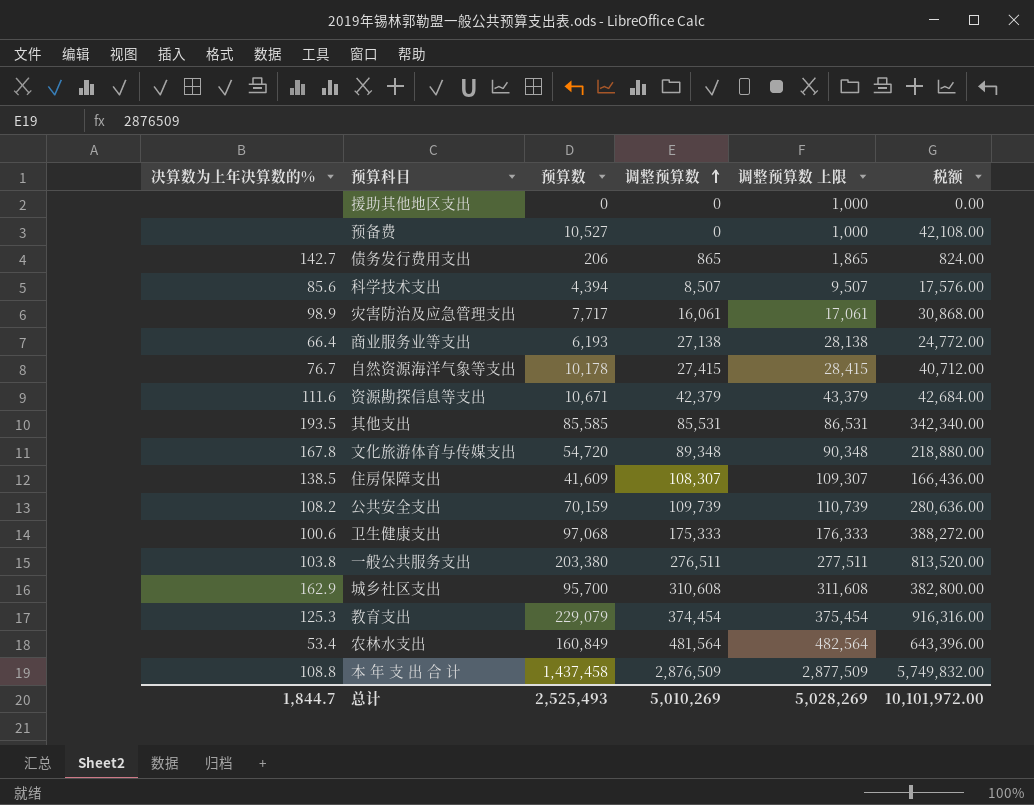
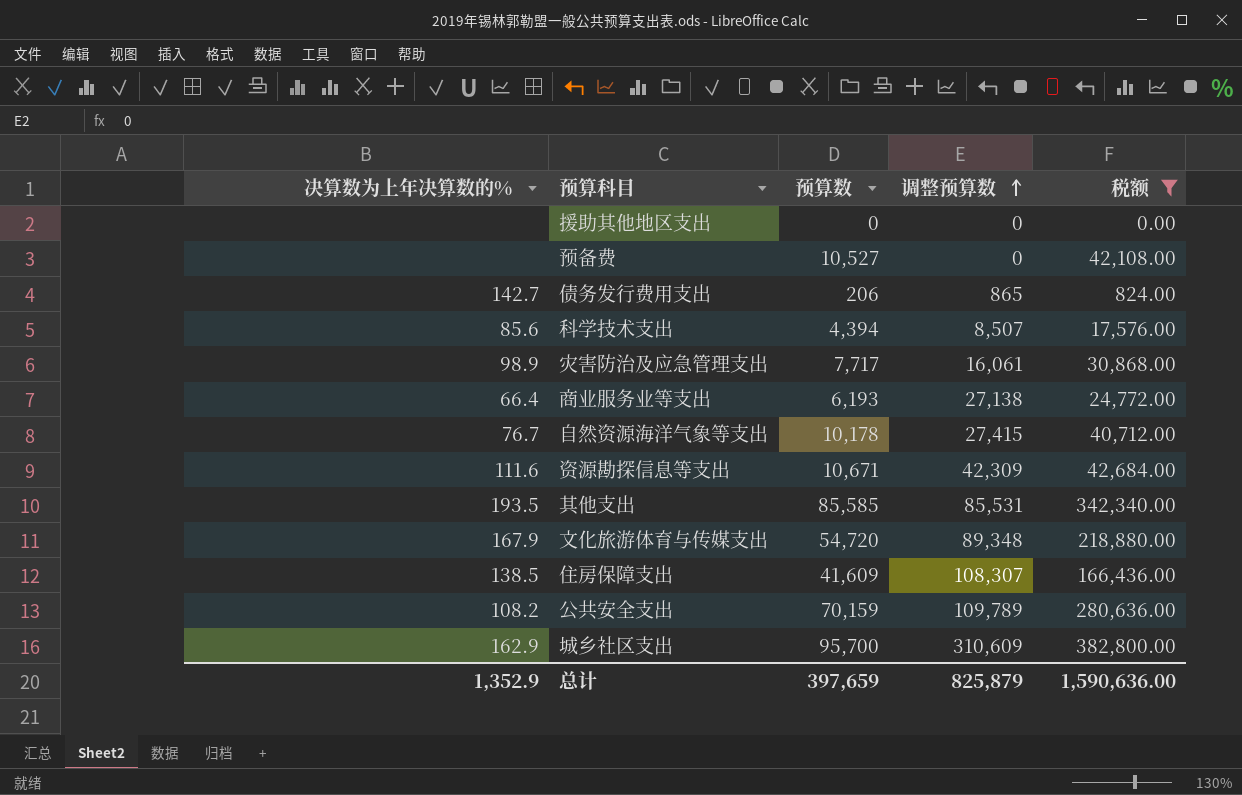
filter: none -> 税额 <= 382,800.00
column 调整预算数 上限 | formula: [调整预算数] + 1000 -> none
资源勘探信息等支出 | 调整预算数: 42,379 -> 42,309
文化旅游体育与传媒支出 | 决算数为上年决算数的%: 167.8 -> 167.9
公共安全支出 | 调整预算数: 109,739 -> 109,789
城乡社区支出 | 调整预算数: 310,608 -> 310,609
总计 | 决算数为上年决算数的%: 1,844.7 -> 1,352.9
总计 | 预算数: 2,525,493 -> 397,659
总计 | 调整预算数: 5,010,269 -> 825,879
总计 | 税额: 10,101,972.00 -> 1,590,636.00

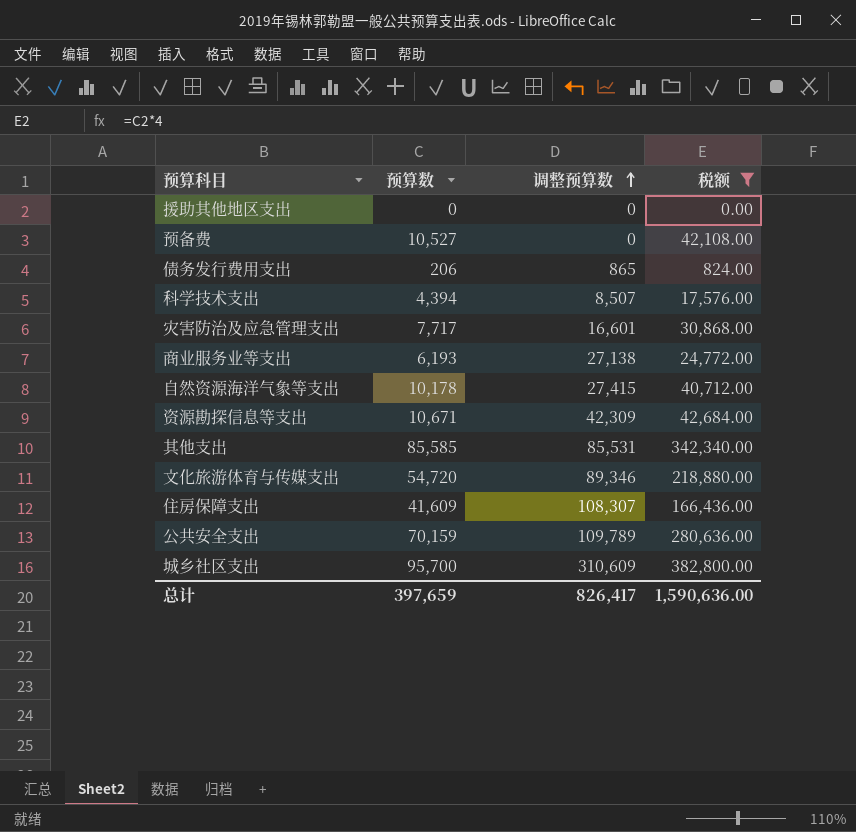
column 决算数为上年决算数的% | position: 1 -> none
灾害防治及应急管理支出 | 调整预算数: 16,061 -> 16,601
文化旅游体育与传媒支出 | 调整预算数: 89,348 -> 89,346
总计 | 调整预算数: 825,879 -> 826,417

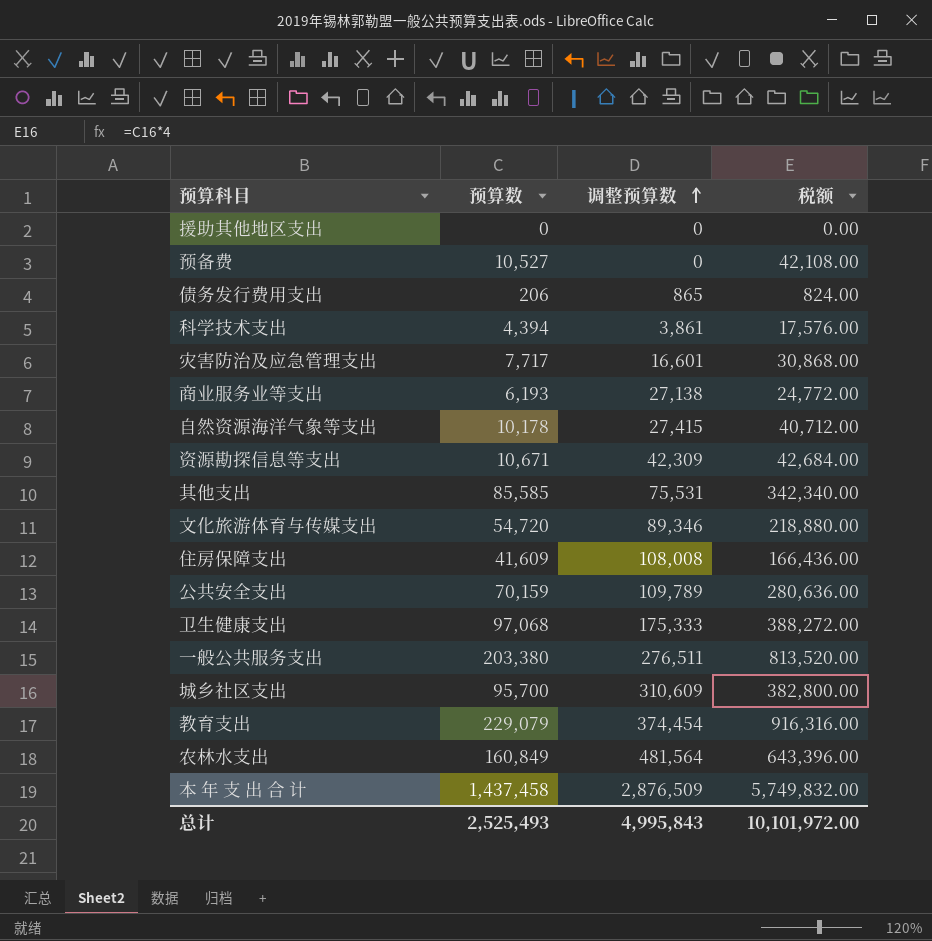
filter: 税额 <= 382,800.00 -> none
科学技术支出 | 调整预算数: 8,507 -> 3,861
其他支出 | 调整预算数: 85,531 -> 75,531
住房保障支出 | 调整预算数: 108,307 -> 108,008
总计 | 预算数: 397,659 -> 2,525,493
总计 | 调整预算数: 826,417 -> 4,995,843
总计 | 税额: 1,590,636.00 -> 10,101,972.00

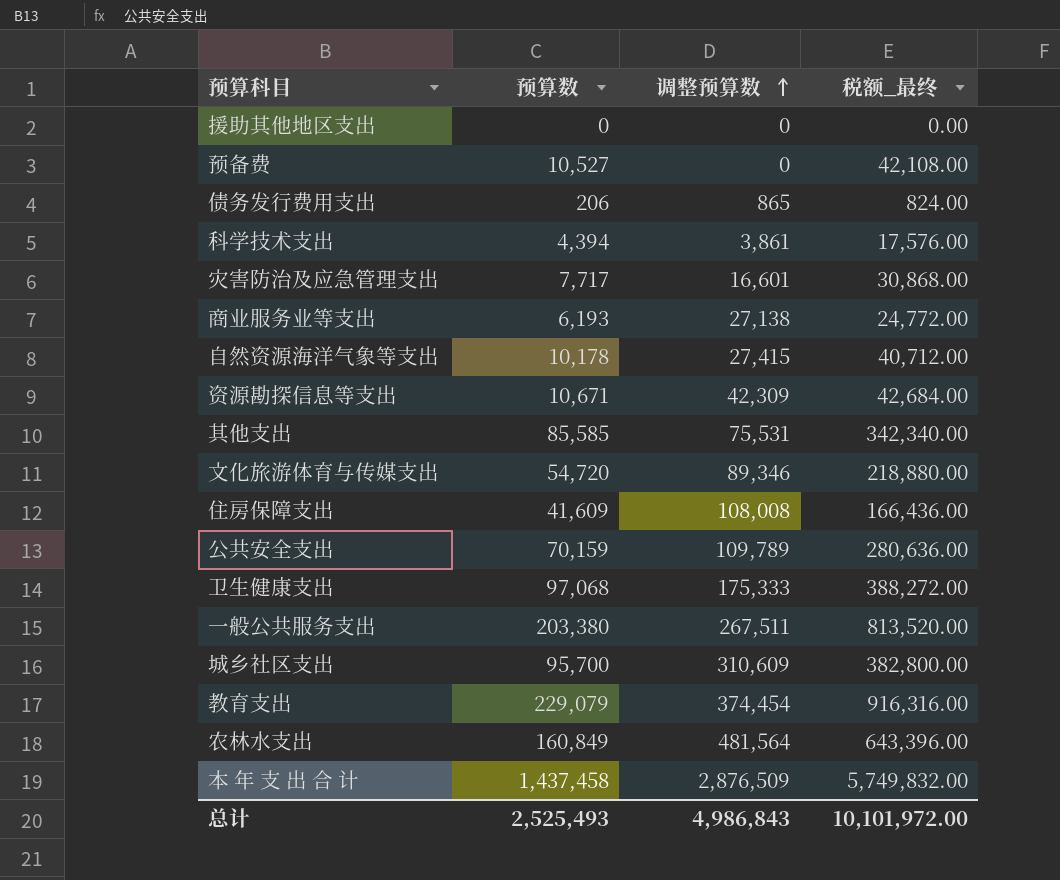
column name: 税额 -> 税额_最终
一般公共服务支出 | 调整预算数: 276,511 -> 267,511
总计 | 调整预算数: 4,995,843 -> 4,986,843

